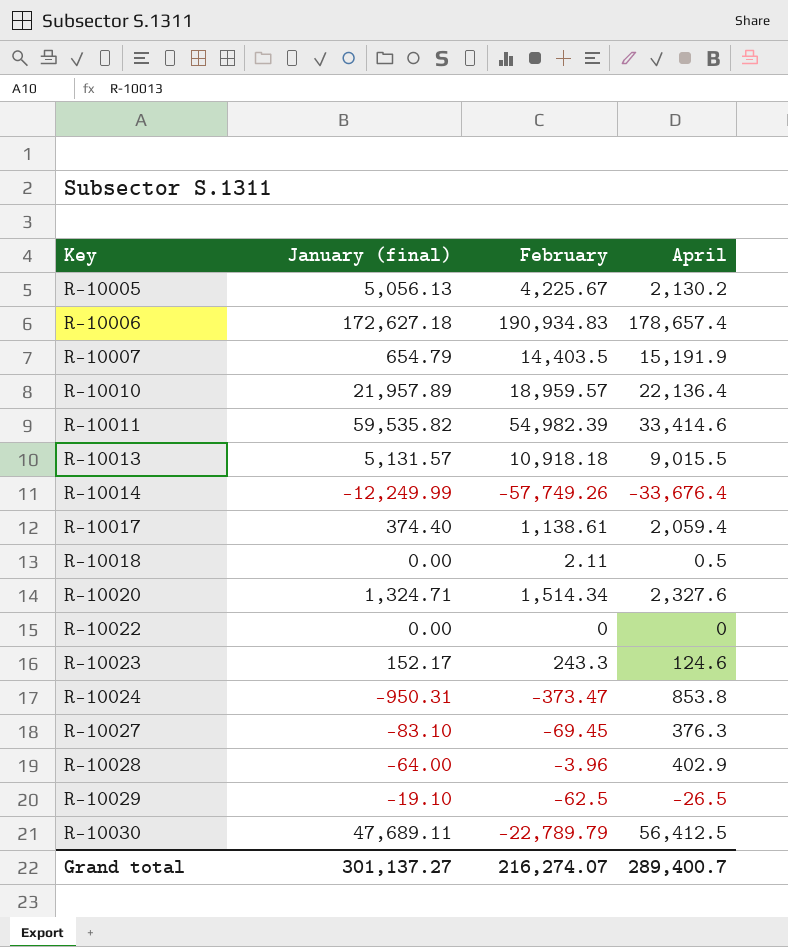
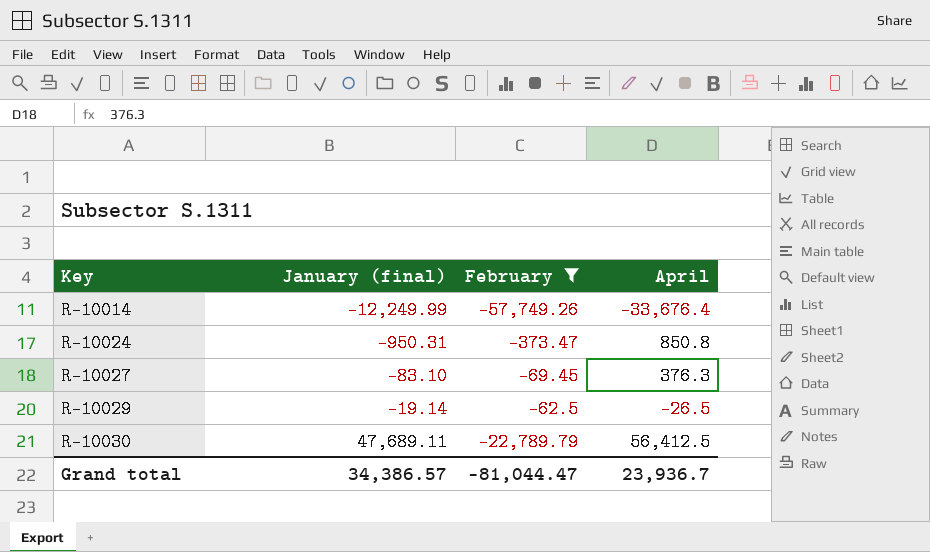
filter: none -> February <= -62.5
R-10024 | April: 853.8 -> 850.8
R-10029 | January (final): -19.10 -> -19.14
Grand total | January (final): 301,137.27 -> 34,386.57
Grand total | February: 216,274.07 -> -81,044.47
Grand total | April: 289,400.7 -> 23,936.7

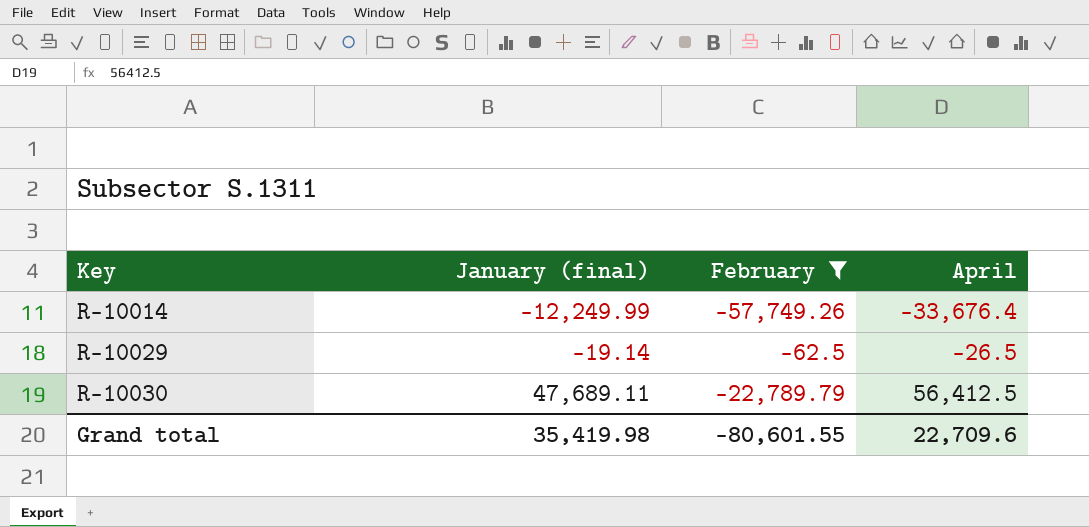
row R-10024: -950.31 | -373.47 | 850.8 -> none
row R-10027: -83.10 | -69.45 | 376.3 -> none
Grand total | January (final): 34,386.57 -> 35,419.98
Grand total | February: -81,044.47 -> -80,601.55
Grand total | April: 23,936.7 -> 22,709.6

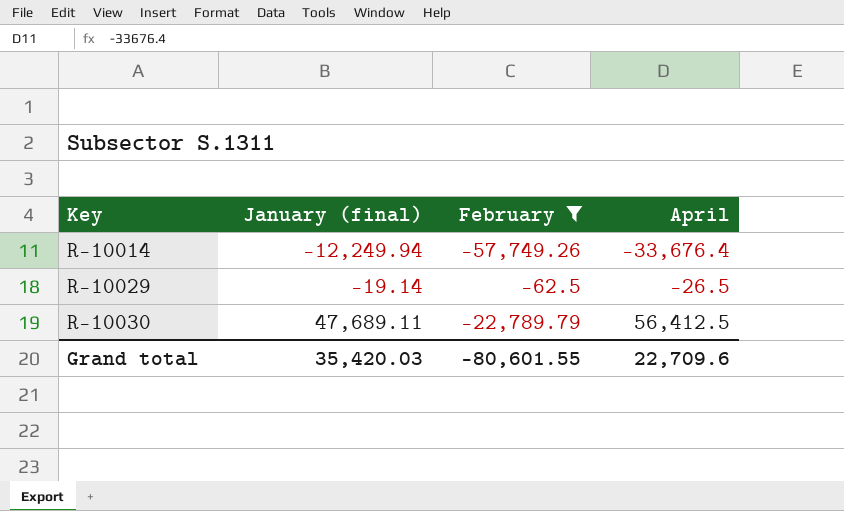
R-10014 | January (final): -12,249.99 -> -12,249.94
Grand total | January (final): 35,419.98 -> 35,420.03

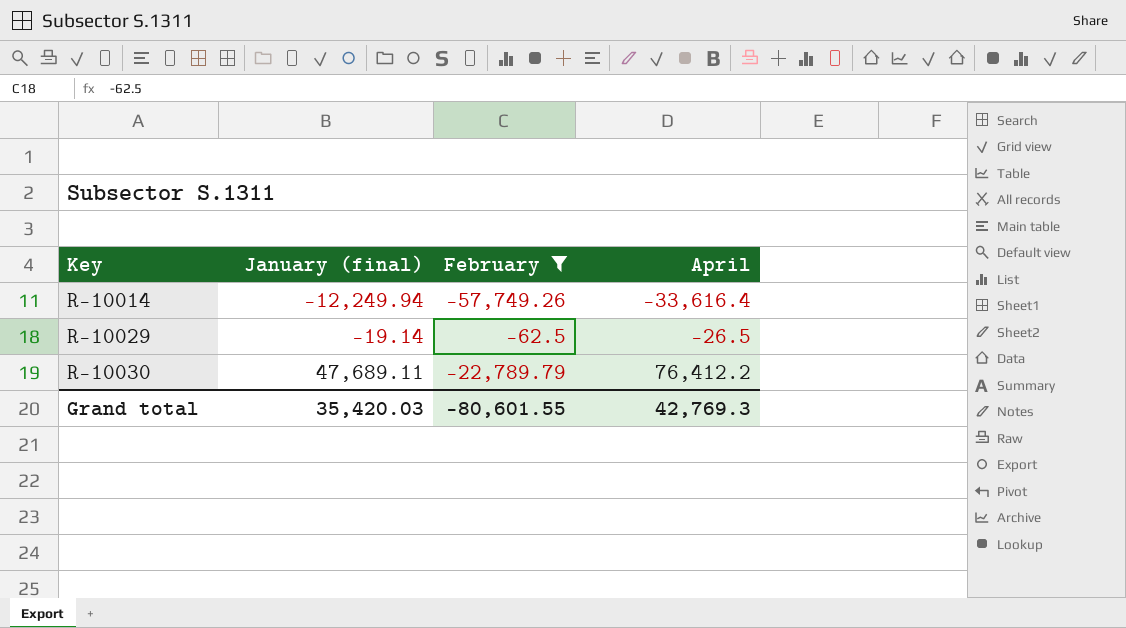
R-10014 | April: -33,676.4 -> -33,616.4
R-10030 | April: 56,412.5 -> 76,412.2
Grand total | April: 22,709.6 -> 42,769.3

